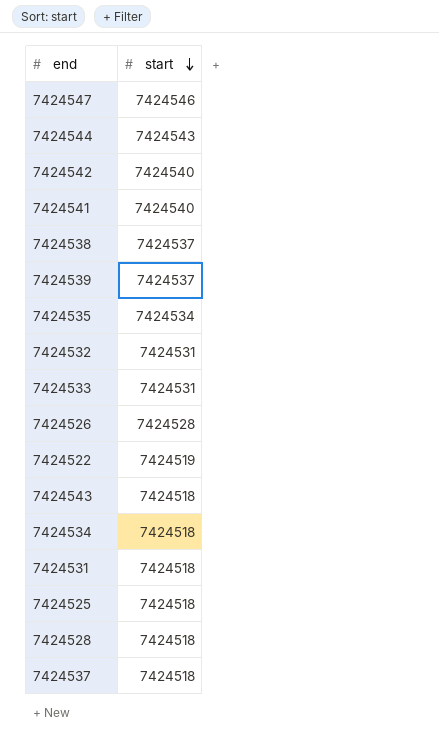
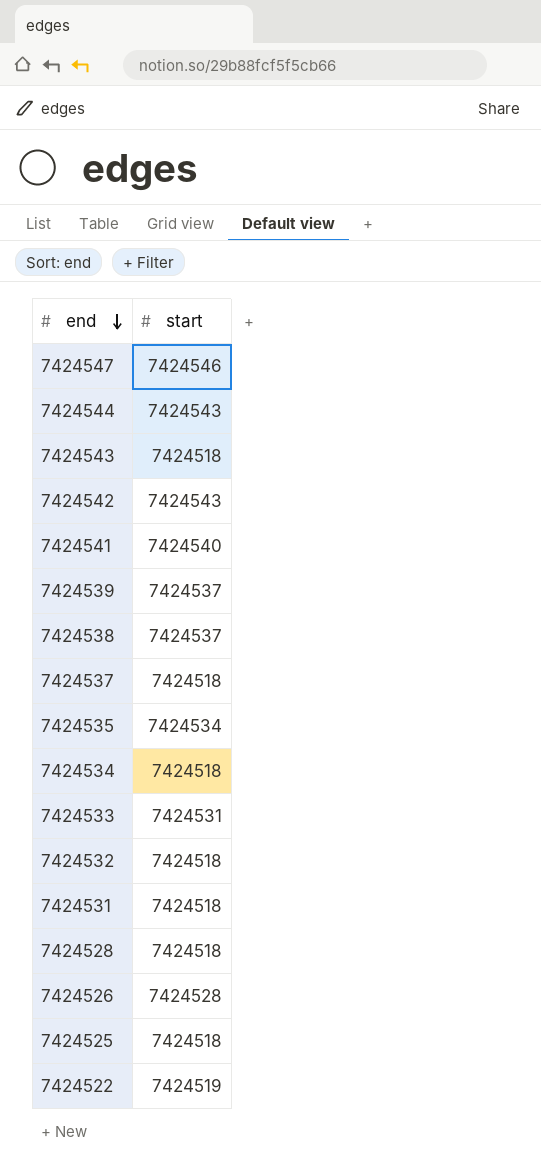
row order: start descending -> end descending
7424542 | start: 7424540 -> 7424543
7424532 | start: 7424531 -> 7424518

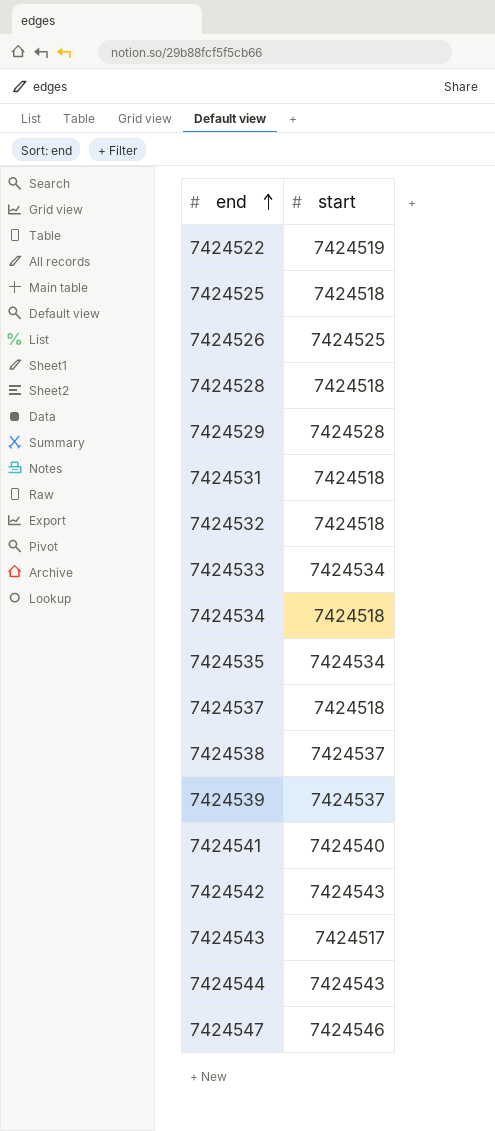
row order: end descending -> end ascending
7424526 | start: 7424528 -> 7424525
row 7424529: none -> 7424528
7424533 | start: 7424531 -> 7424534
7424543 | start: 7424518 -> 7424517

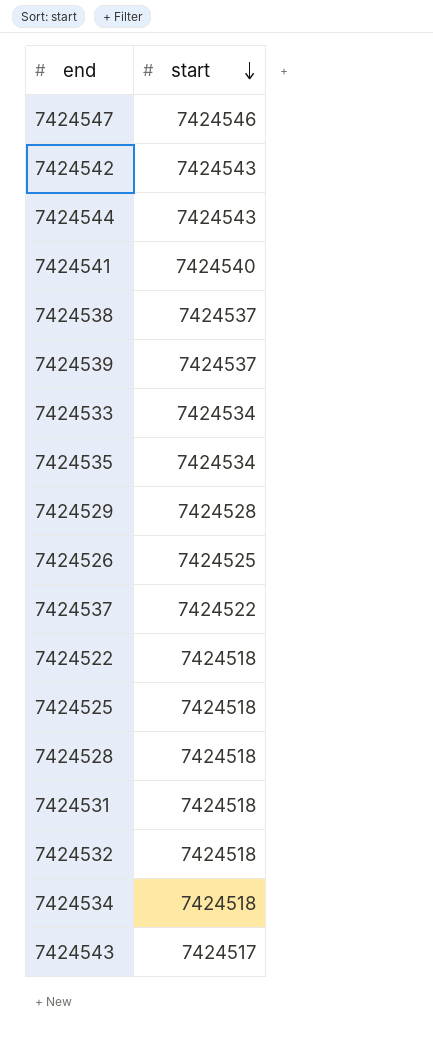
row order: end ascending -> start descending
7424537 | start: 7424518 -> 7424522
7424522 | start: 7424519 -> 7424518

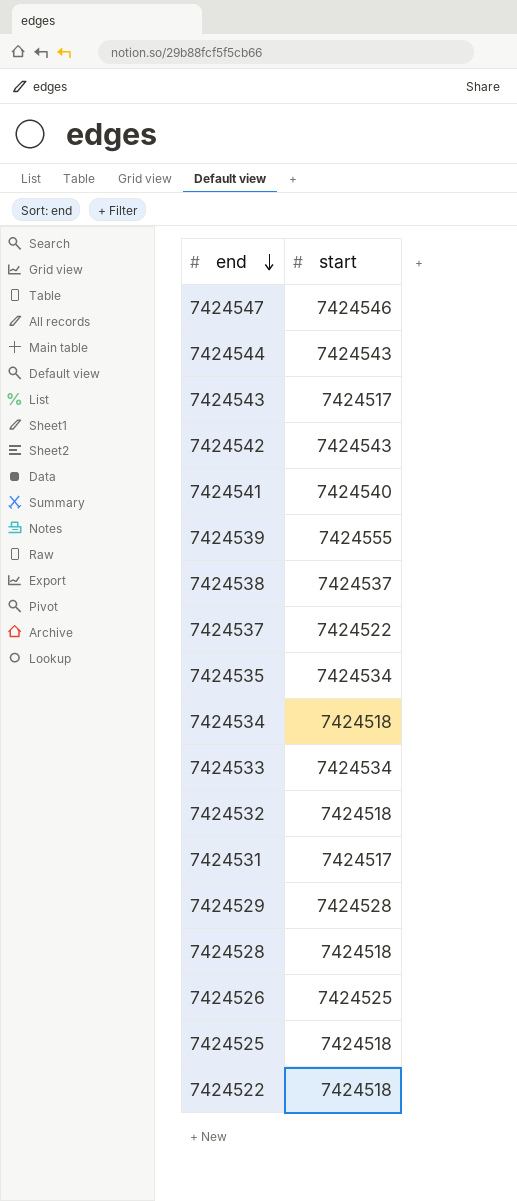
row order: start descending -> end descending
7424539 | start: 7424537 -> 7424555
7424531 | start: 7424518 -> 7424517

